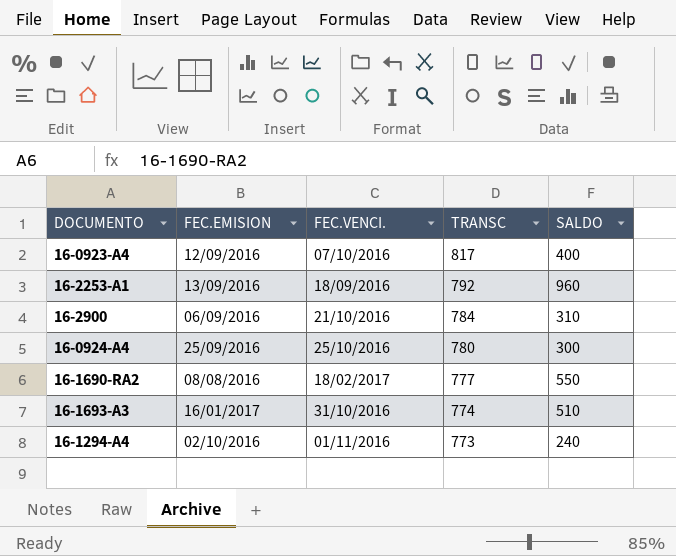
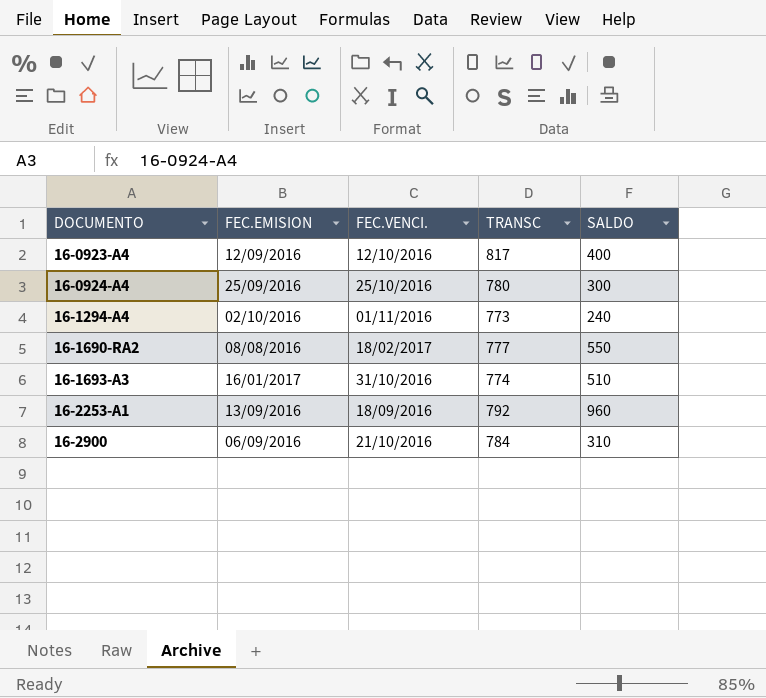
row order: TRANSC descending -> DOCUMENTO ascending
16-0923-A4 | FEC.VENCI.: 07/10/2016 -> 12/10/2016

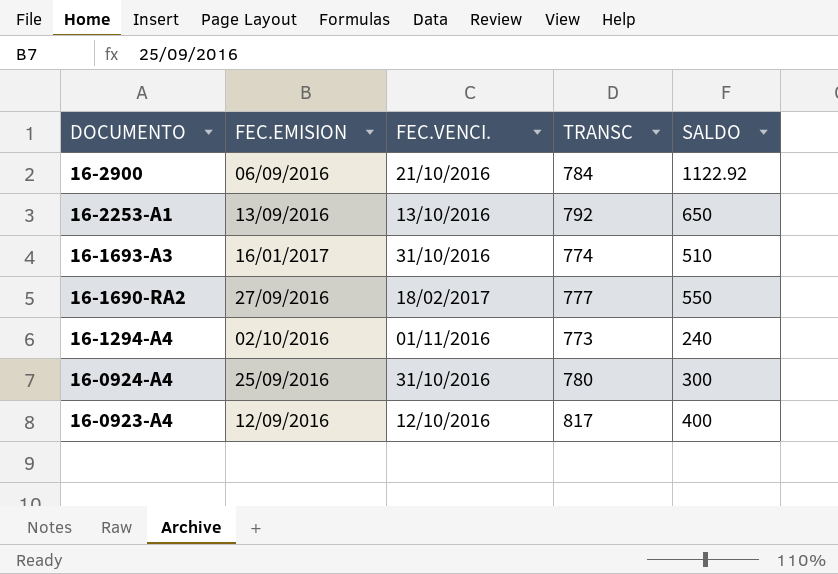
row order: DOCUMENTO ascending -> DOCUMENTO descending
16-2900 | SALDO: 310 -> 1122.92
16-2253-A1 | FEC.VENCI.: 18/09/2016 -> 13/10/2016
16-2253-A1 | SALDO: 960 -> 650
16-1690-RA2 | FEC.EMISION: 08/08/2016 -> 27/09/2016
16-0924-A4 | FEC.VENCI.: 25/10/2016 -> 31/10/2016

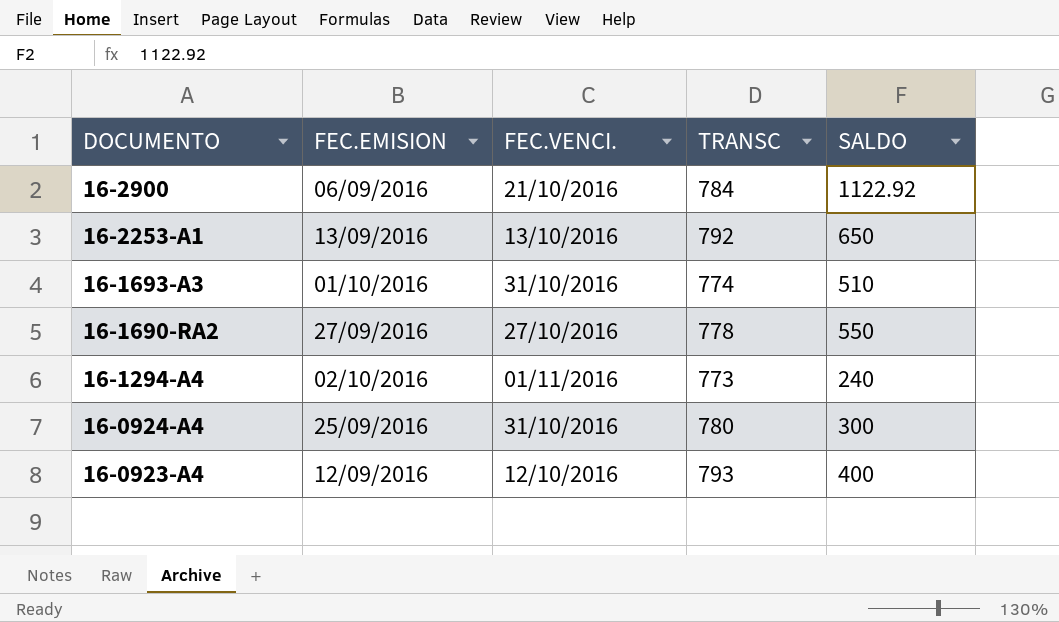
16-1693-A3 | FEC.EMISION: 16/01/2017 -> 01/10/2016
16-1690-RA2 | FEC.VENCI.: 18/02/2017 -> 27/10/2016
16-1690-RA2 | TRANSC: 777 -> 778
16-0923-A4 | TRANSC: 817 -> 793

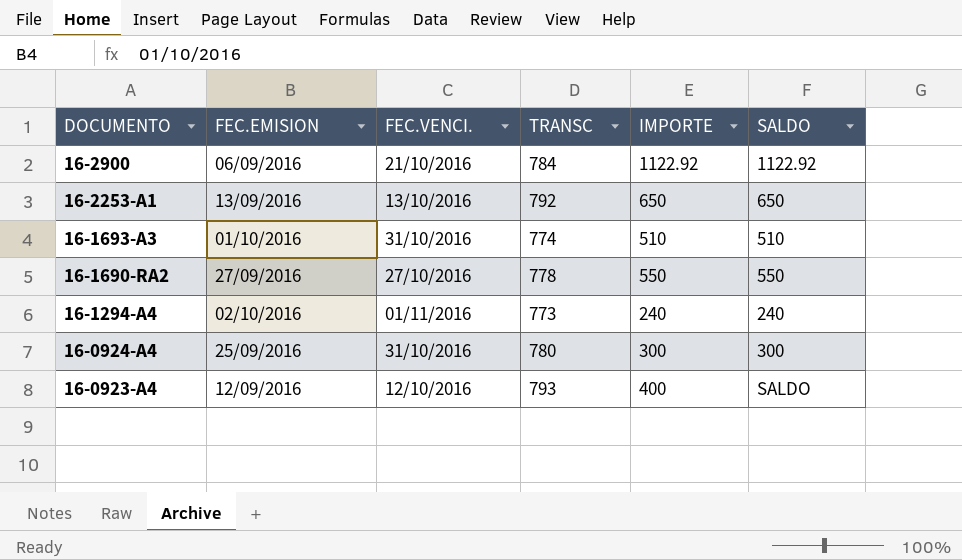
column IMPORTE | position: none -> 5
16-0923-A4 | SALDO: 400 -> SALDO

